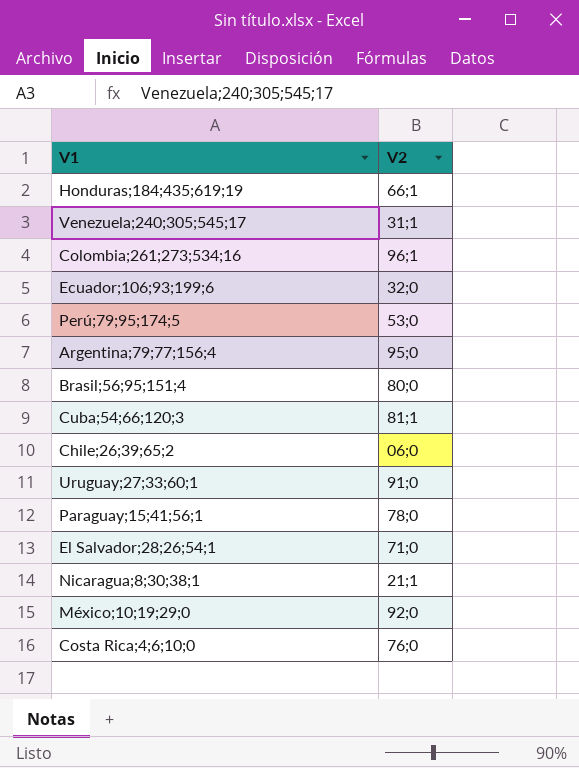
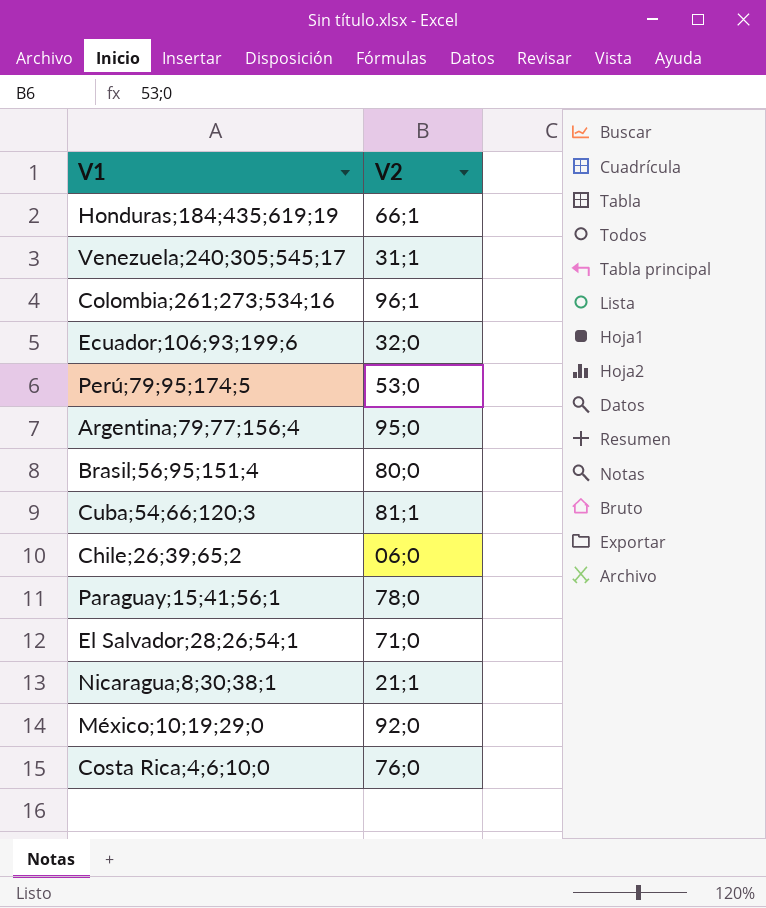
row Uruguay;27;33;60;1: 91;0 -> none

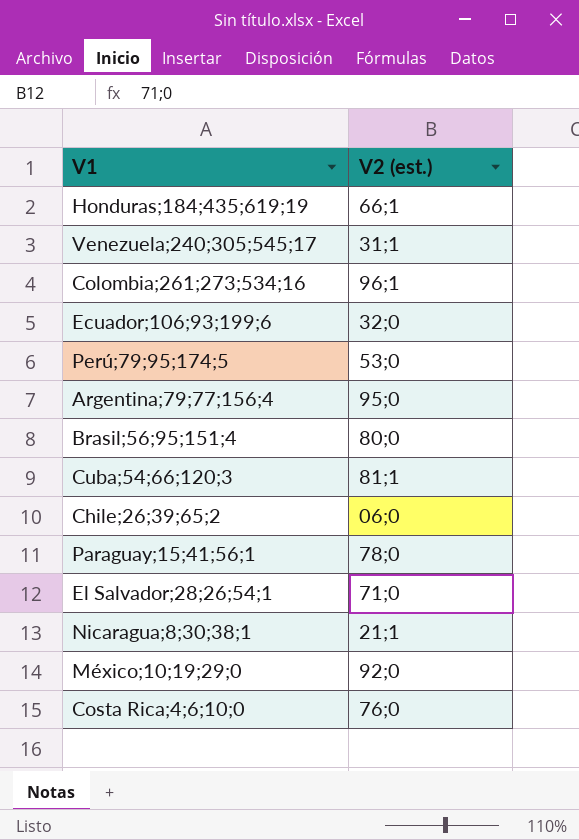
column name: V2 -> V2 (est.)

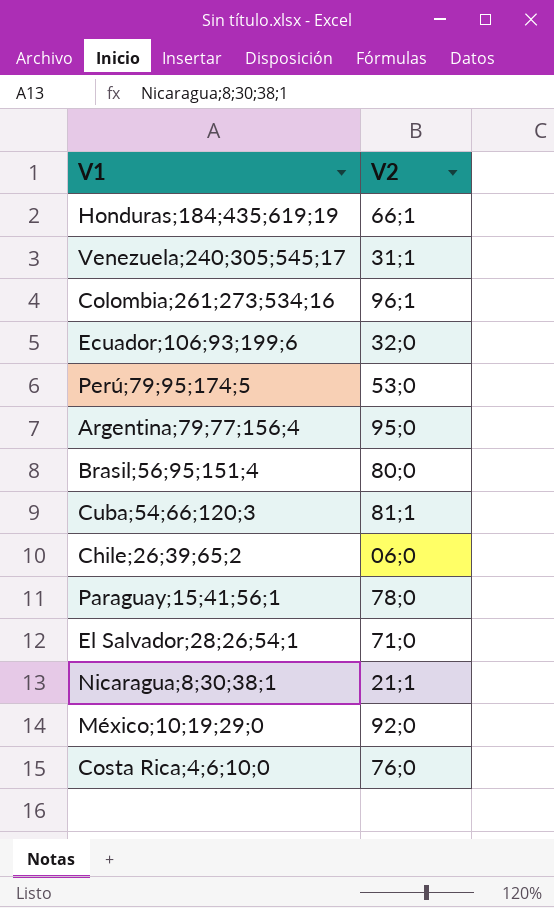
column name: V2 (est.) -> V2

